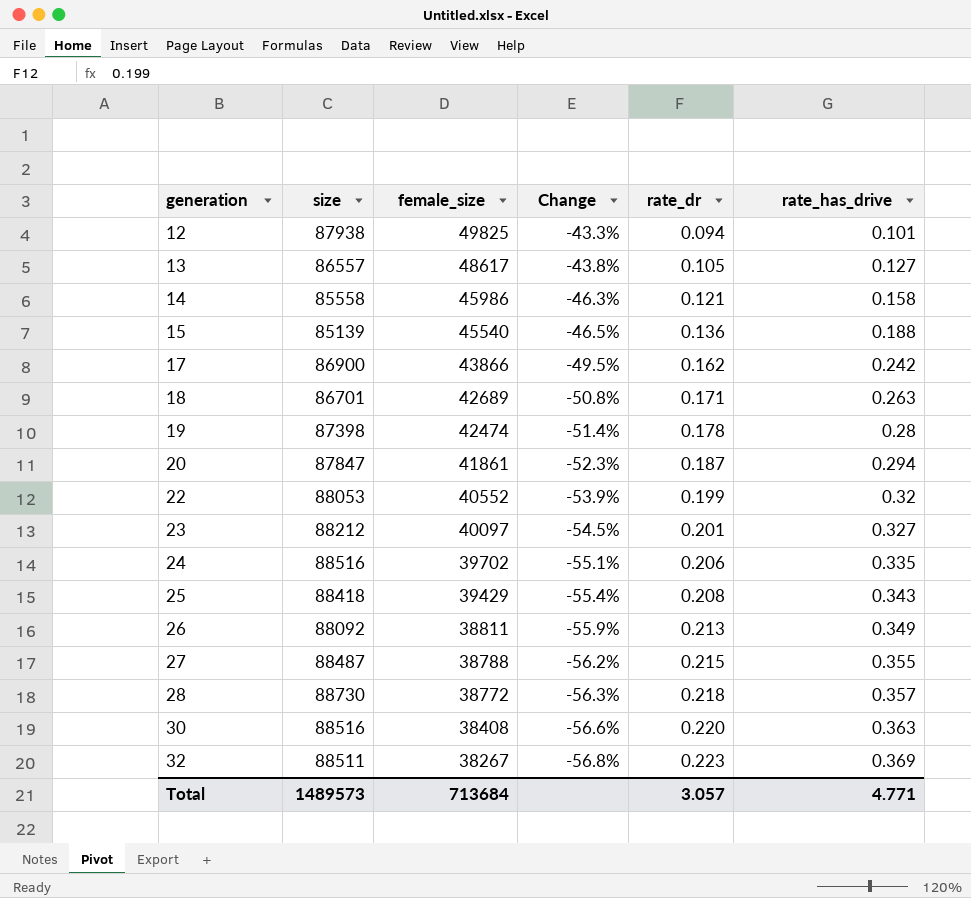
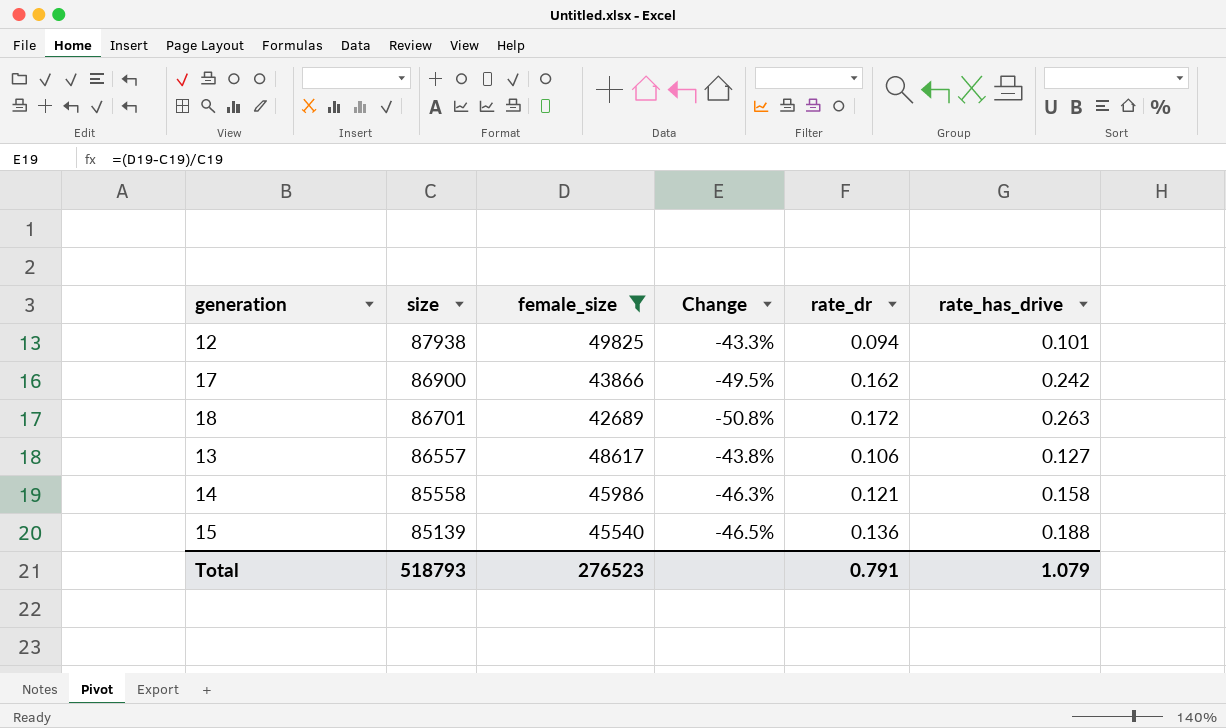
filter: none -> female_size >= 42689
row order: generation ascending -> size descending
18 | rate_dr: 0.171 -> 0.172
13 | rate_dr: 0.105 -> 0.106
Total | size: 1489573 -> 518793
Total | female_size: 713684 -> 276523
Total | rate_dr: 3.057 -> 0.791
Total | rate_has_drive: 4.771 -> 1.079

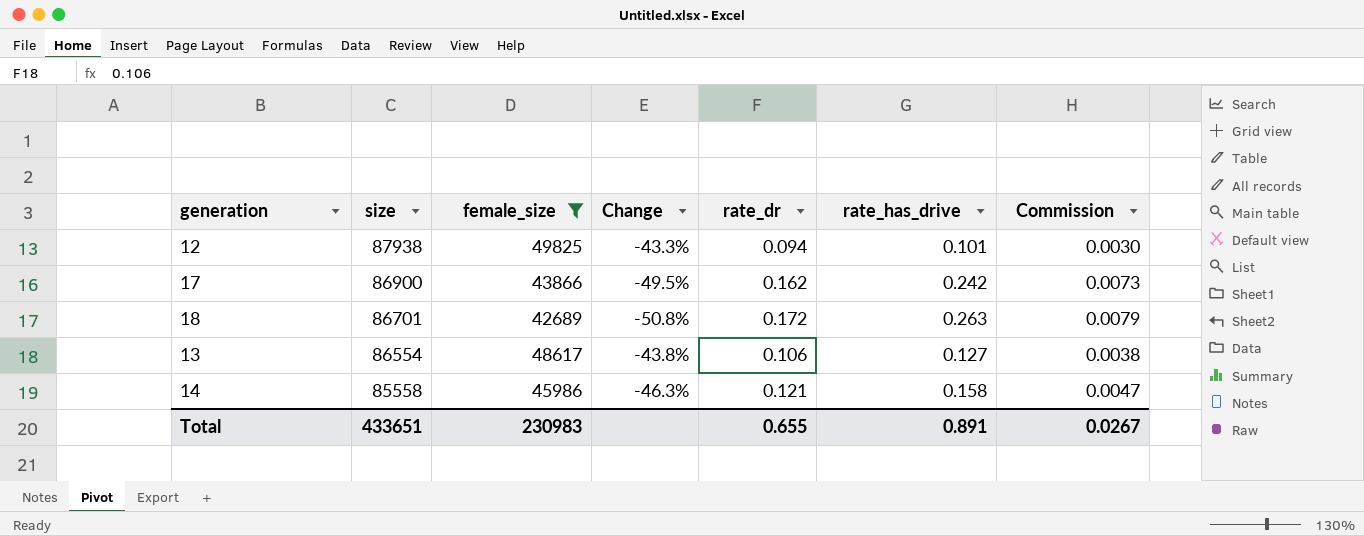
column Commission | formula: none -> [rate_has_drive] * 0.03
row 15: 85139 | 45540 | -46.5% | 0.136 | 0.188 -> none
13 | size: 86557 -> 86554
Total | size: 518793 -> 433651
Total | female_size: 276523 -> 230983
Total | rate_dr: 0.791 -> 0.655
Total | rate_has_drive: 1.079 -> 0.891

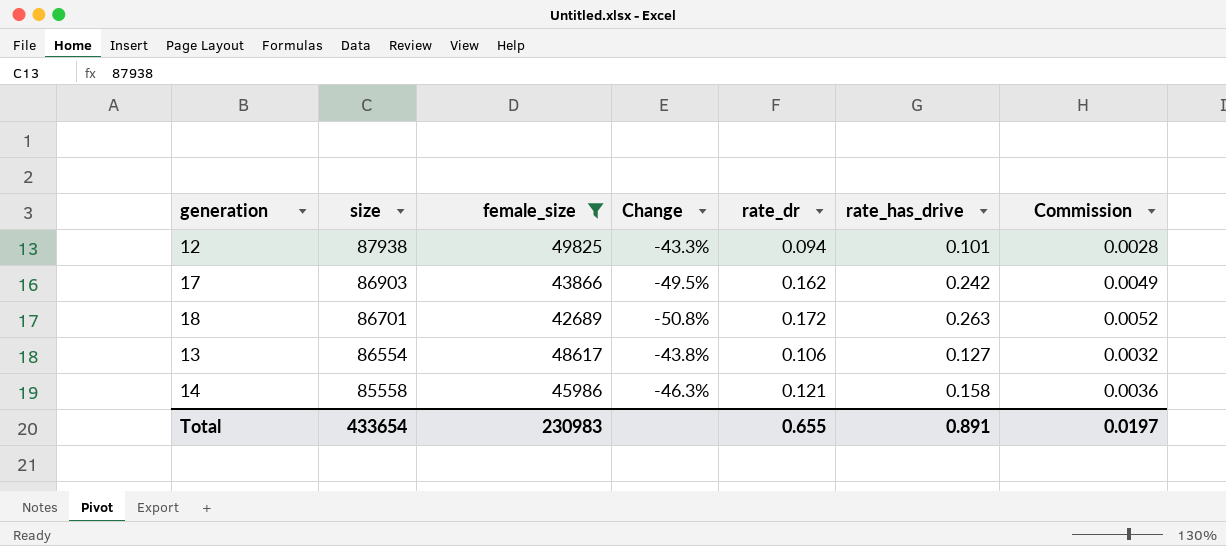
column Commission | formula: [rate_has_drive] * 0.03 -> [rate_dr] * 0.03
17 | size: 86900 -> 86903
Total | size: 433651 -> 433654
Total | Commission: 0.0267 -> 0.0197

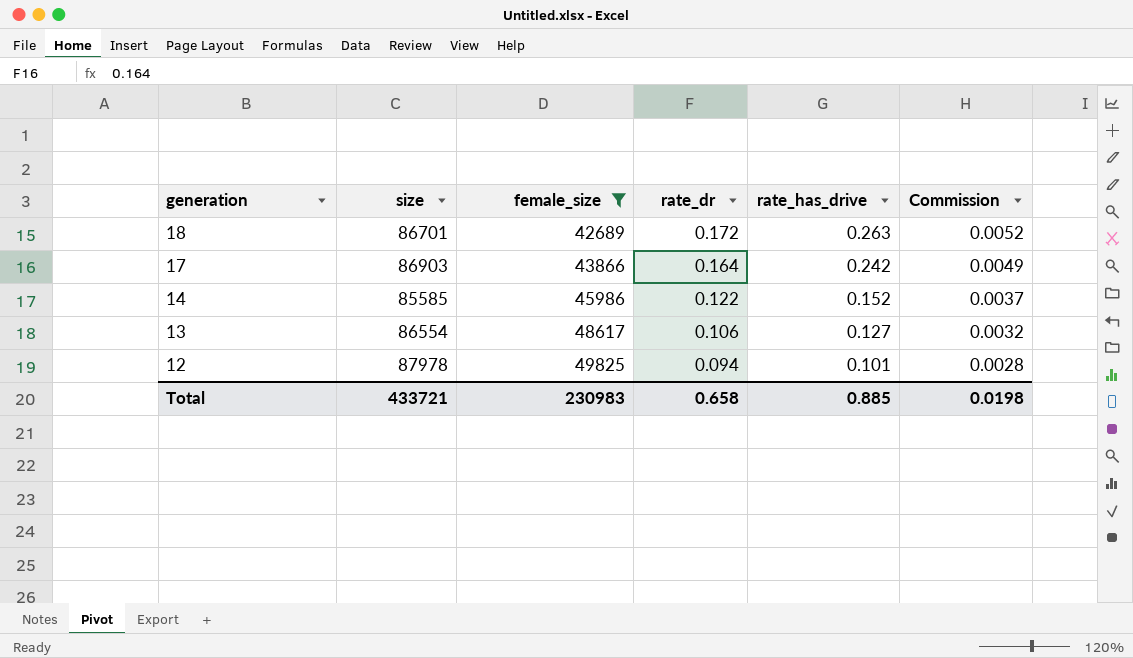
row order: size descending -> generation descending
column Change | formula: ([female_size] - [size]) / [size] -> none
17 | rate_dr: 0.162 -> 0.164
14 | size: 85558 -> 85585
14 | rate_dr: 0.121 -> 0.122
14 | rate_has_drive: 0.158 -> 0.152
14 | Commission: 0.0036 -> 0.0037
12 | size: 87938 -> 87978
Total | size: 433654 -> 433721
Total | rate_dr: 0.655 -> 0.658
Total | rate_has_drive: 0.891 -> 0.885
Total | Commission: 0.0197 -> 0.0198

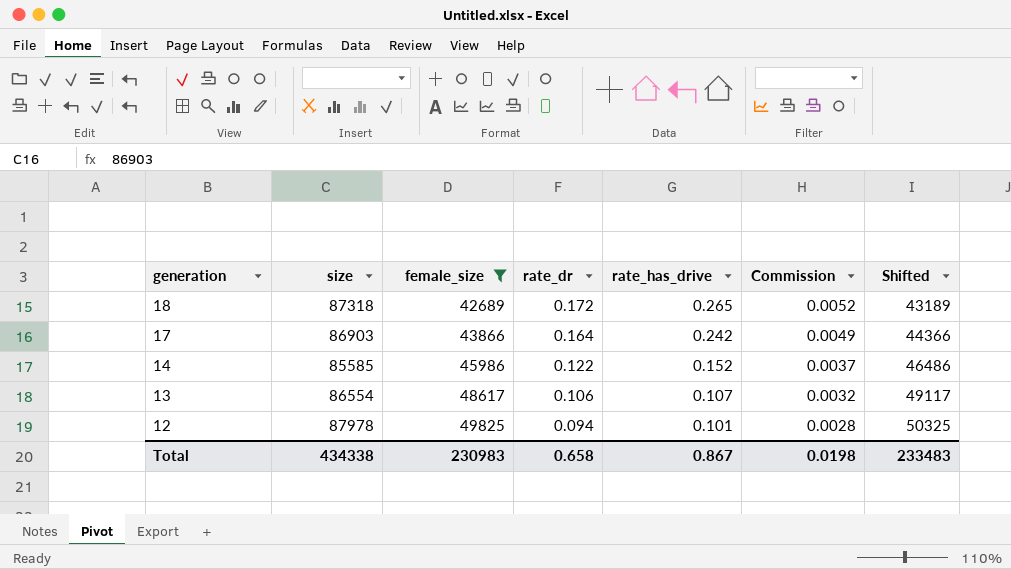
column Shifted | formula: none -> [female_size] + 500
18 | size: 86701 -> 87318
18 | rate_has_drive: 0.263 -> 0.265
13 | rate_has_drive: 0.127 -> 0.107
Total | size: 433721 -> 434338
Total | rate_has_drive: 0.885 -> 0.867

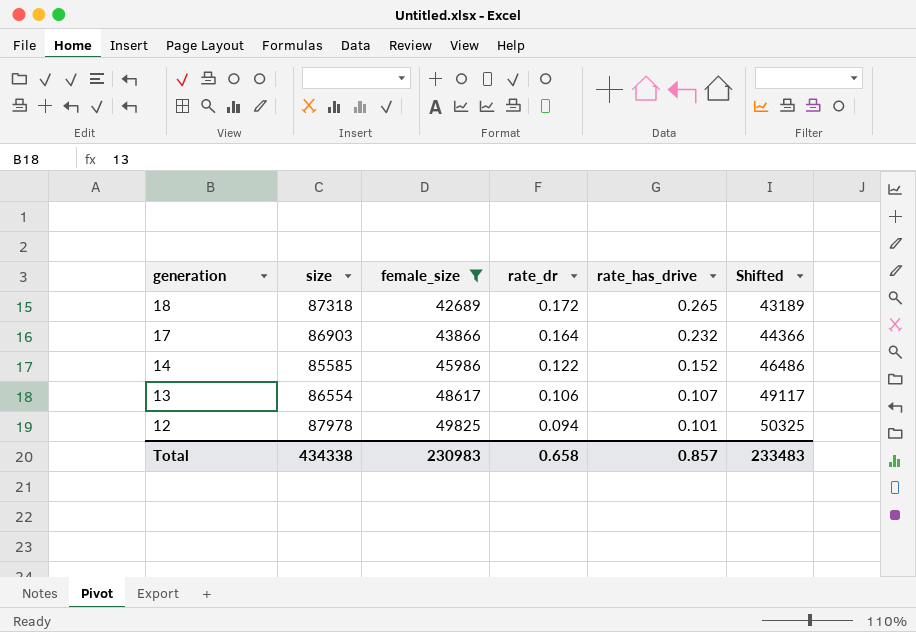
column Commission | formula: [rate_dr] * 0.03 -> none
17 | rate_has_drive: 0.242 -> 0.232
Total | rate_has_drive: 0.867 -> 0.857

